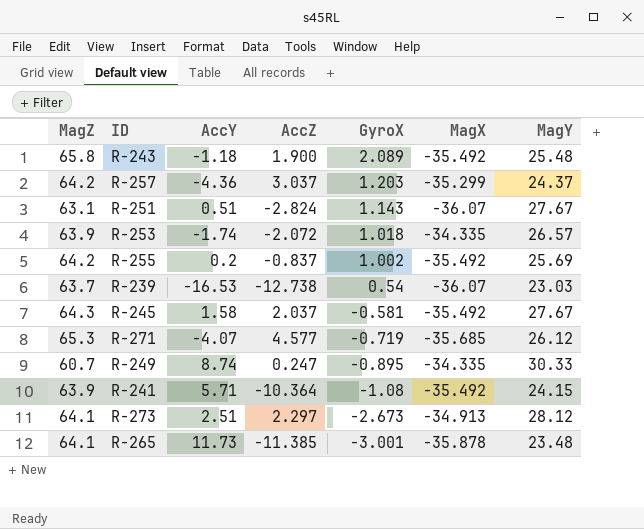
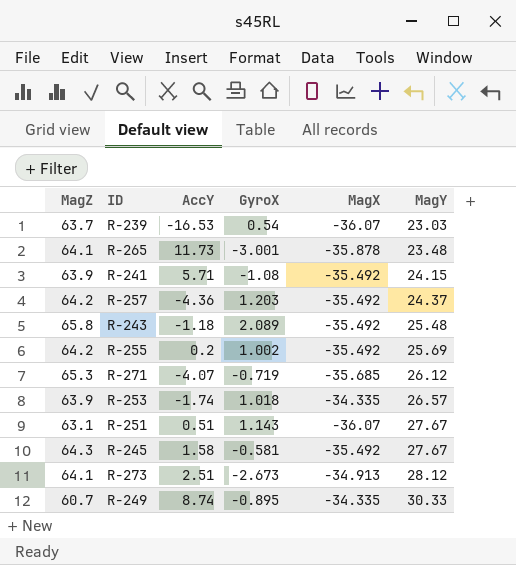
row order: GyroX descending -> MagY ascending
column AccZ | position: 4 -> none
R-257 | MagX: -35.299 -> -35.492

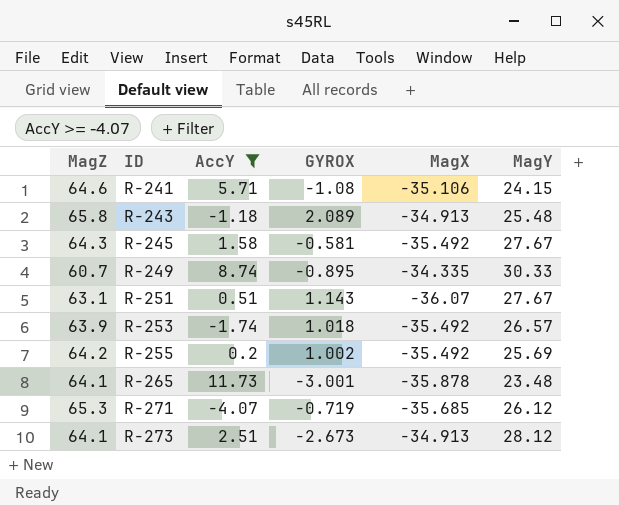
filter: none -> AccY >= -4.07
row order: MagY ascending -> ID ascending
column name: GyroX -> GYROX
R-241 | MagZ: 63.9 -> 64.6
R-241 | MagX: -35.492 -> -35.106
R-243 | MagX: -35.492 -> -34.913
R-253 | MagX: -34.335 -> -35.492

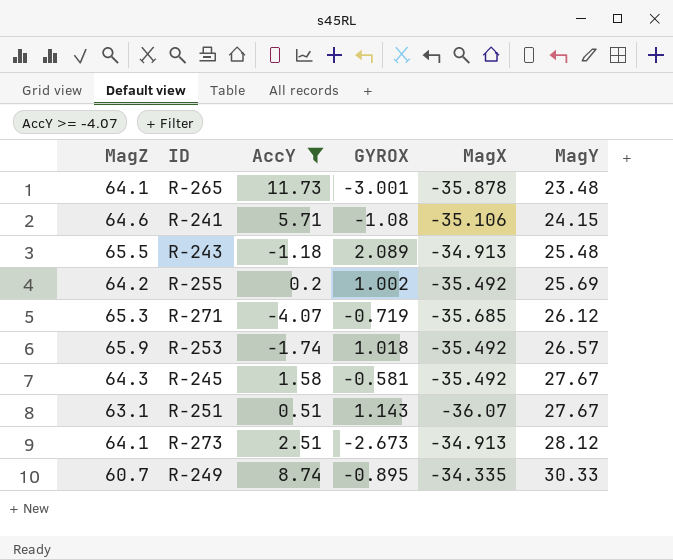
row order: ID ascending -> MagY ascending
R-243 | MagZ: 65.8 -> 65.5
R-253 | MagZ: 63.9 -> 65.9

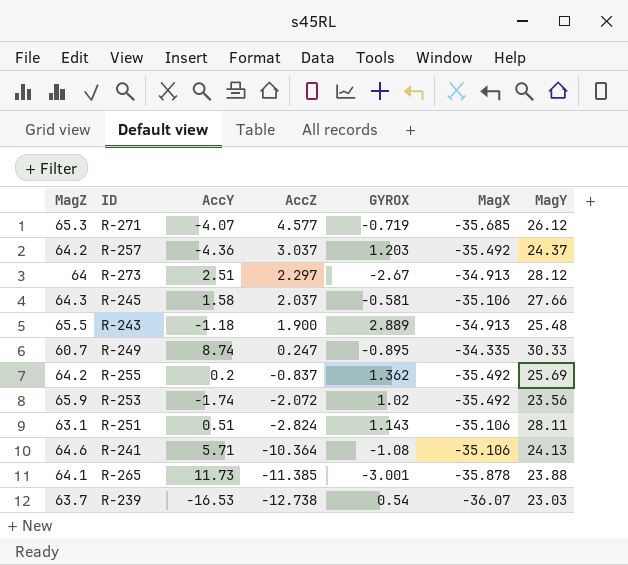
filter: AccY >= -4.07 -> none
row order: MagY ascending -> AccZ descending
column AccZ | position: none -> 4
R-273 | MagZ: 64.1 -> 64
R-273 | GYROX: -2.673 -> -2.67
R-245 | MagX: -35.492 -> -35.106
R-245 | MagY: 27.67 -> 27.66
R-243 | GYROX: 2.089 -> 2.889
R-255 | GYROX: 1.002 -> 1.362
R-253 | GYROX: 1.018 -> 1.02
R-253 | MagY: 26.57 -> 23.56
R-251 | MagX: -36.07 -> -35.106
R-251 | MagY: 27.67 -> 28.11
R-241 | MagY: 24.15 -> 24.13
R-265 | MagY: 23.48 -> 23.88

